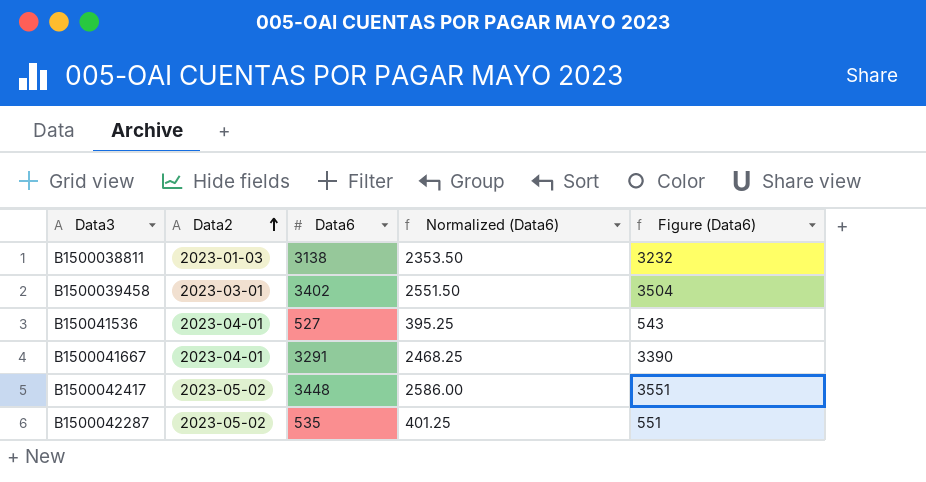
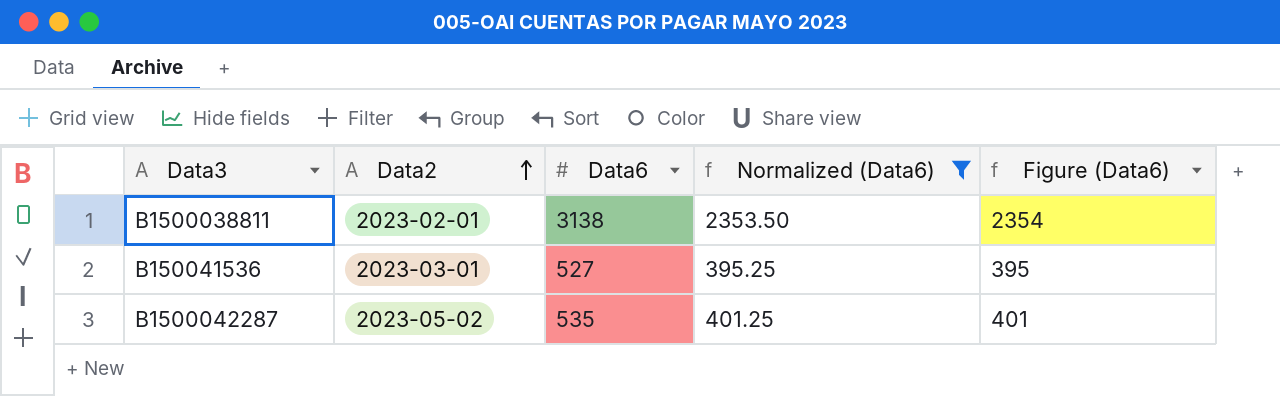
filter: none -> Normalized (Data6) <= 2353.50
column Figure (Data6) | formula: [Data6] * 1.03 -> [Data6] * 0.75
B1500038811 | Data2: 2023-01-03 -> 2023-02-01
B150041536 | Data2: 2023-04-01 -> 2023-03-01

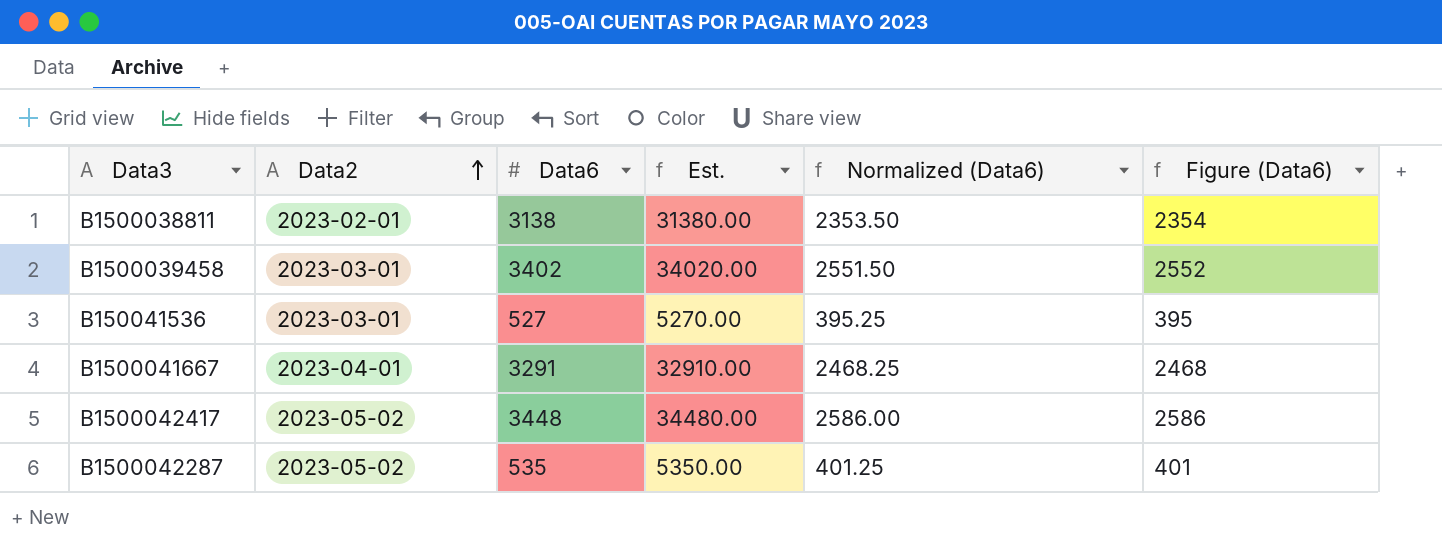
filter: Normalized (Data6) <= 2353.50 -> none
column Est. | formula: none -> [Data6] * 10

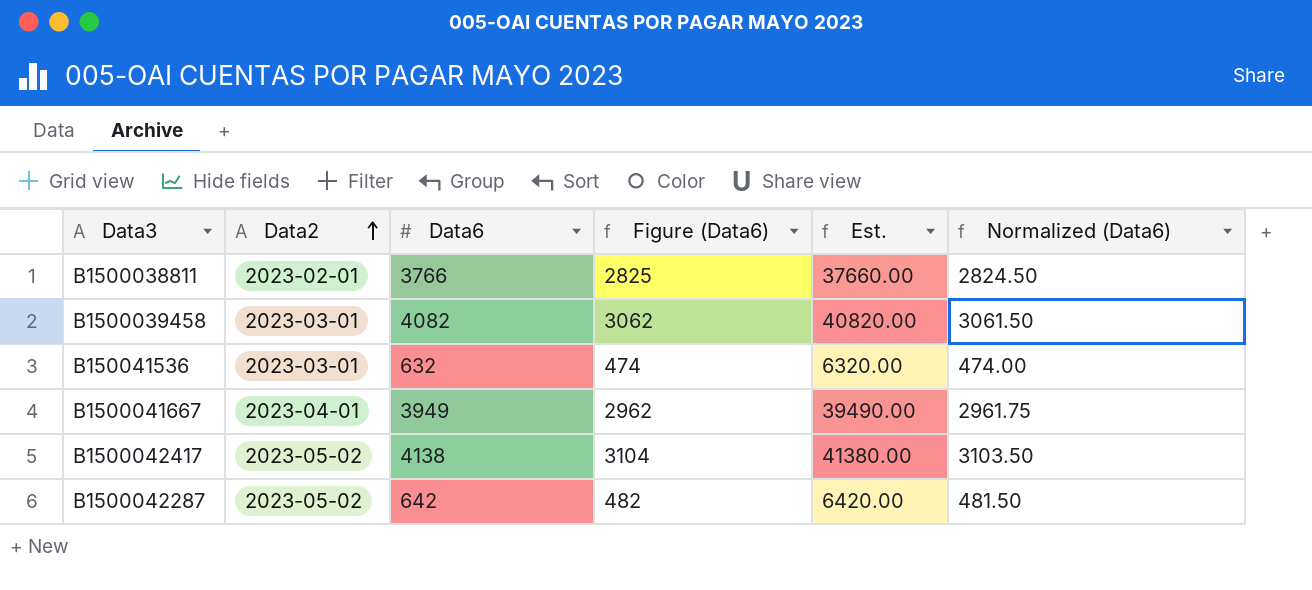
column Figure (Data6) | position: 6 -> 4
B1500038811 | Data6: 3138 -> 3766
B1500038811 | Figure (Data6): 2354 -> 2825
B1500038811 | Est.: 31380.00 -> 37660.00
B1500038811 | Normalized (Data6): 2353.50 -> 2824.50
B1500039458 | Data6: 3402 -> 4082
B1500039458 | Figure (Data6): 2552 -> 3062
B1500039458 | Est.: 34020.00 -> 40820.00
B1500039458 | Normalized (Data6): 2551.50 -> 3061.50
B150041536 | Data6: 527 -> 632
B150041536 | Figure (Data6): 395 -> 474
B150041536 | Est.: 5270.00 -> 6320.00
B150041536 | Normalized (Data6): 395.25 -> 474.00
B1500041667 | Data6: 3291 -> 3949
B1500041667 | Figure (Data6): 2468 -> 2962
B1500041667 | Est.: 32910.00 -> 39490.00
B1500041667 | Normalized (Data6): 2468.25 -> 2961.75
B1500042417 | Data6: 3448 -> 4138
B1500042417 | Figure (Data6): 2586 -> 3104
B1500042417 | Est.: 34480.00 -> 41380.00
B1500042417 | Normalized (Data6): 2586.00 -> 3103.50
B1500042287 | Data6: 535 -> 642
B1500042287 | Figure (Data6): 401 -> 482
B1500042287 | Est.: 5350.00 -> 6420.00
B1500042287 | Normalized (Data6): 401.25 -> 481.50

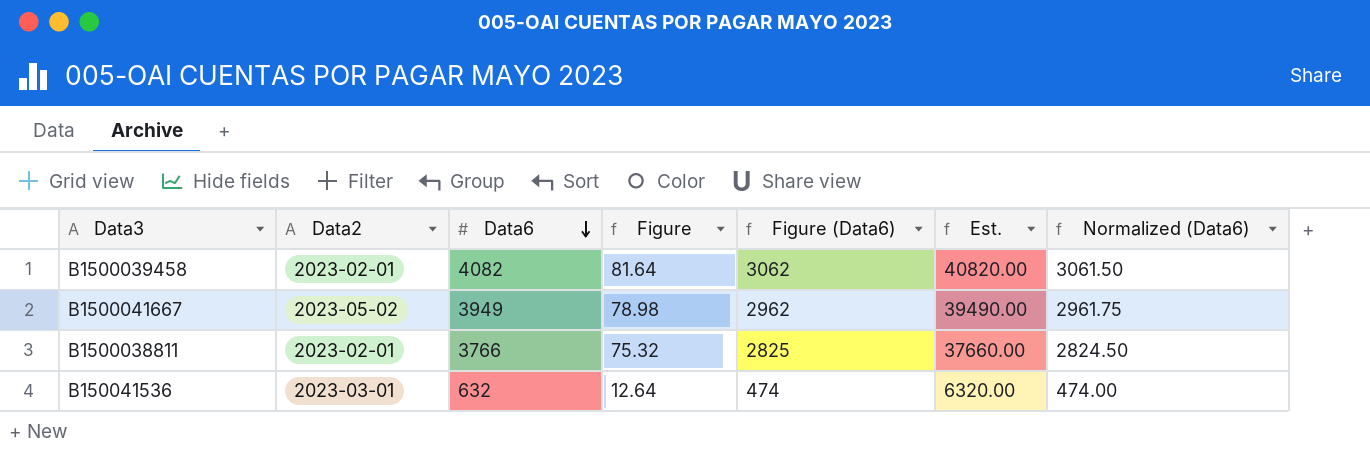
row order: Data2 ascending -> Data6 descending
column Figure | formula: none -> [Data6] * 0.02
row B1500042417: 2023-05-02 | 4138 | 3104 | 41380.00 | 3103.50 -> none
row B1500042287: 2023-05-02 | 642 | 482 | 6420.00 | 481.50 -> none
B1500039458 | Data2: 2023-03-01 -> 2023-02-01
B1500041667 | Data2: 2023-04-01 -> 2023-05-02

